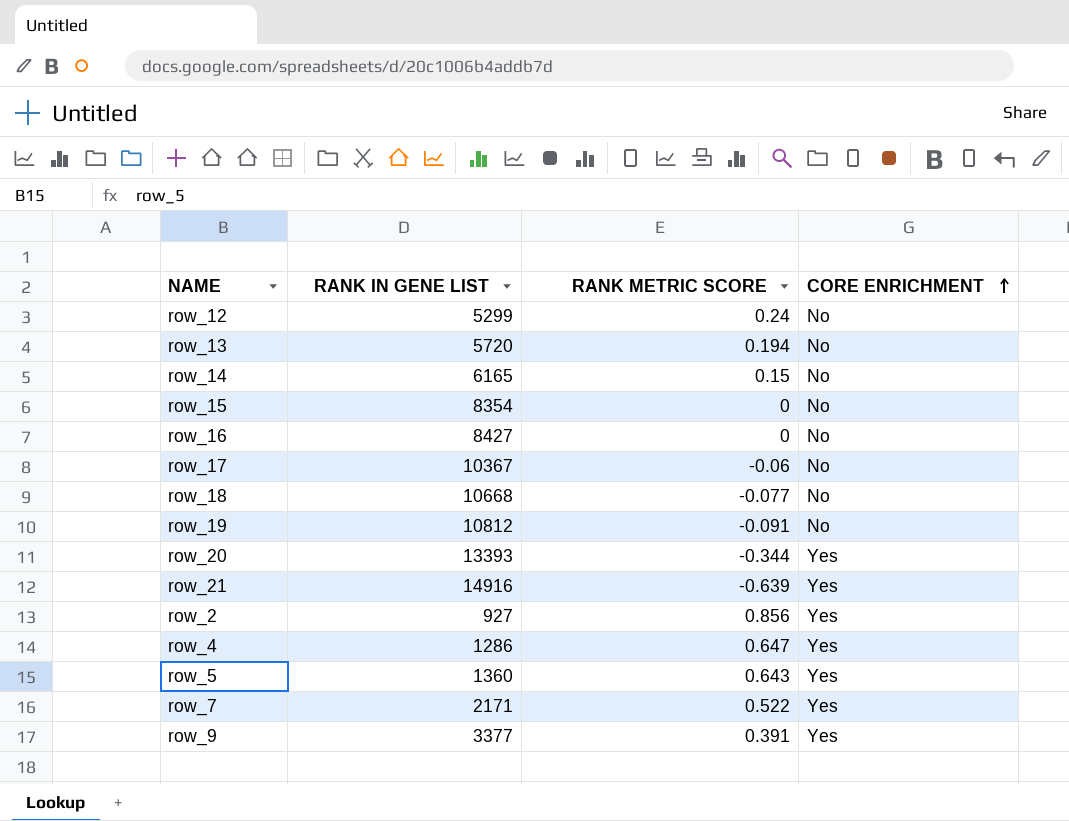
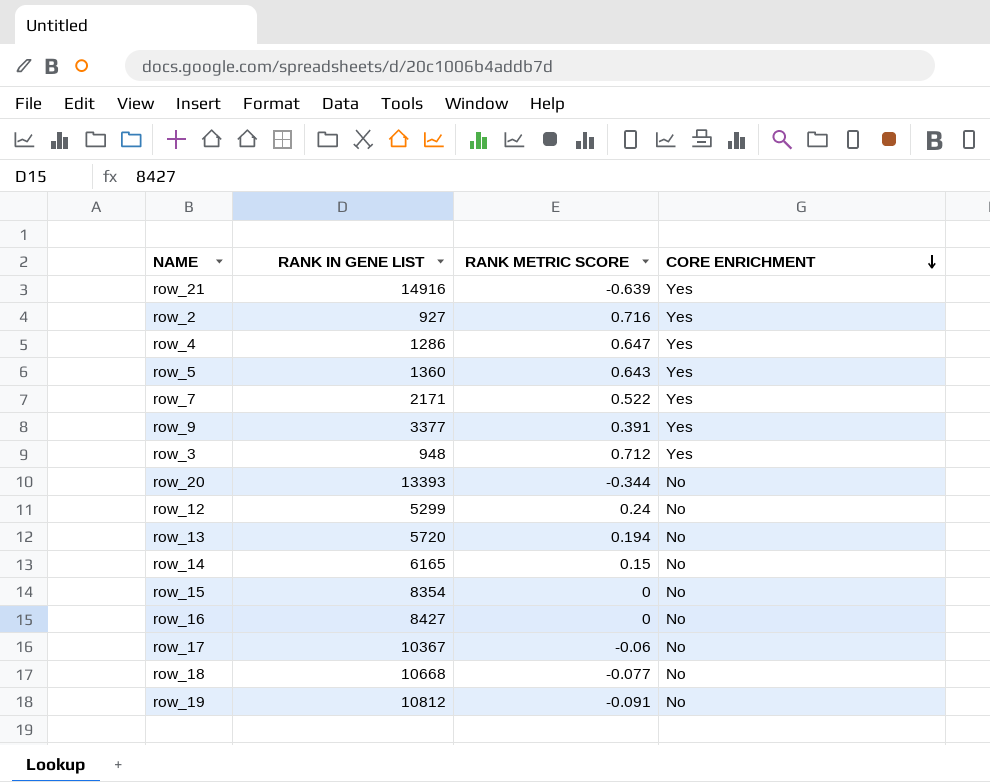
row order: CORE ENRICHMENT ascending -> CORE ENRICHMENT descending
row_2 | RANK METRIC SCORE: 0.856 -> 0.716
row row_3: none -> 948 | 0.712 | Yes
row_20 | CORE ENRICHMENT: Yes -> No

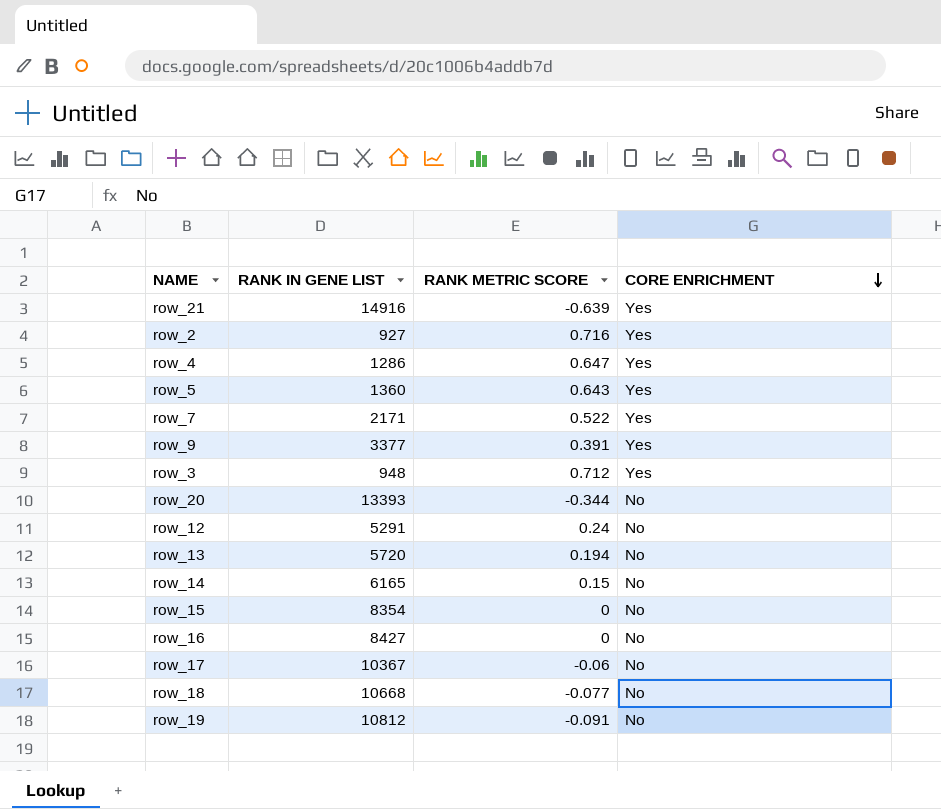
row_12 | RANK IN GENE LIST: 5299 -> 5291

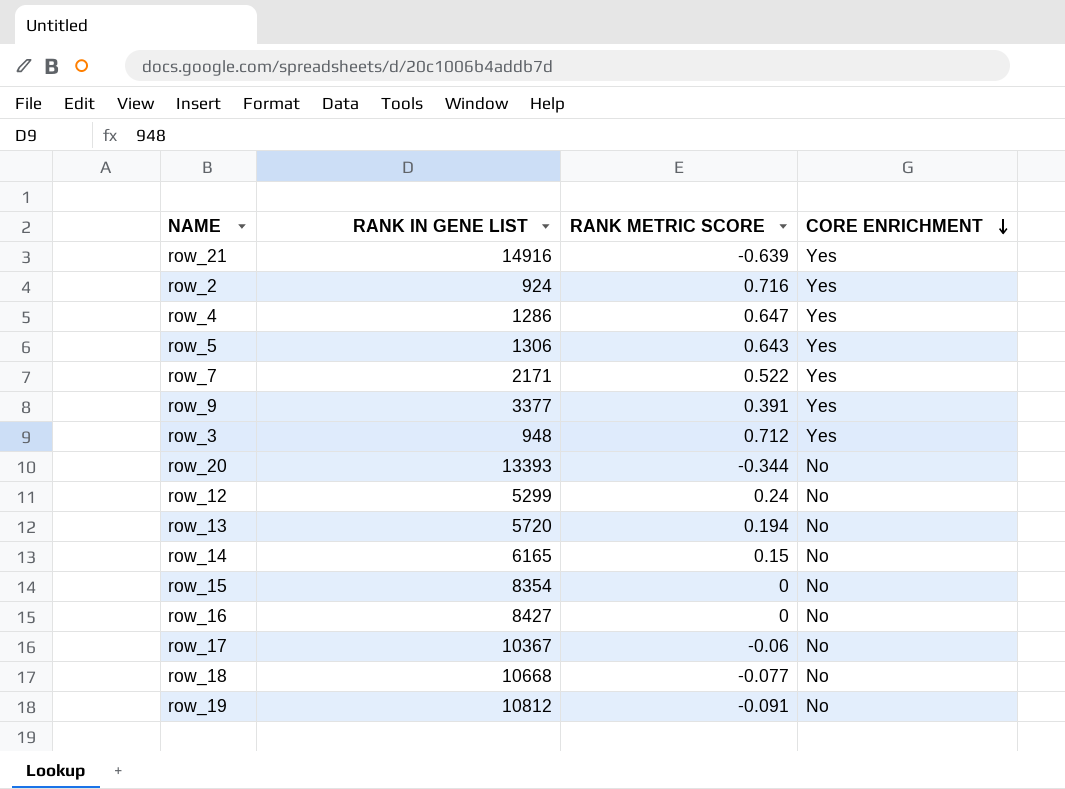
row_2 | RANK IN GENE LIST: 927 -> 924
row_5 | RANK IN GENE LIST: 1360 -> 1306
row_12 | RANK IN GENE LIST: 5291 -> 5299

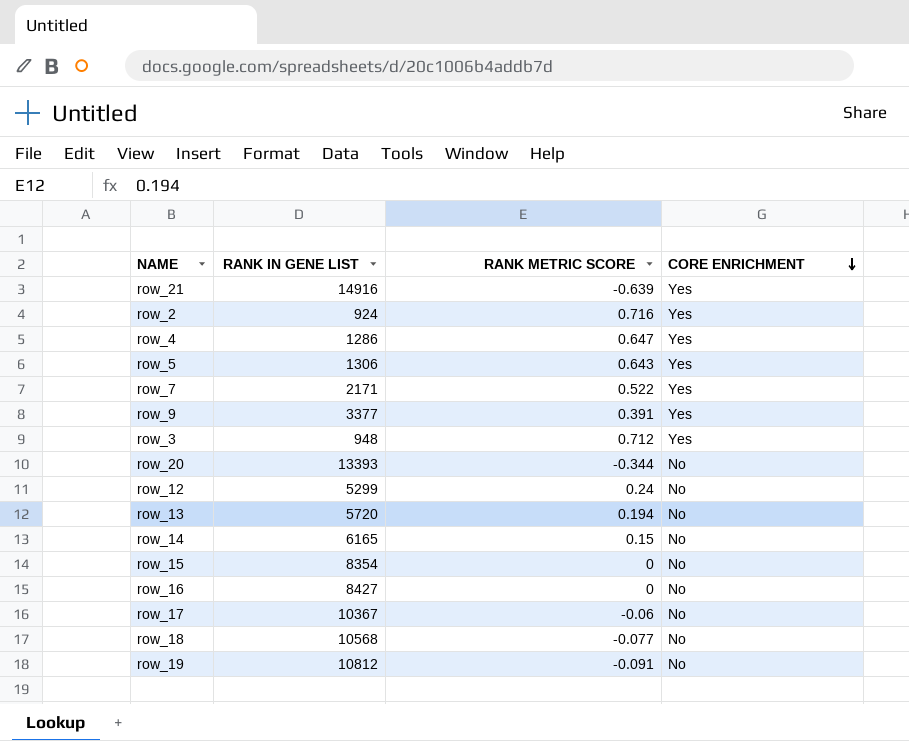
row_18 | RANK IN GENE LIST: 10668 -> 10568

